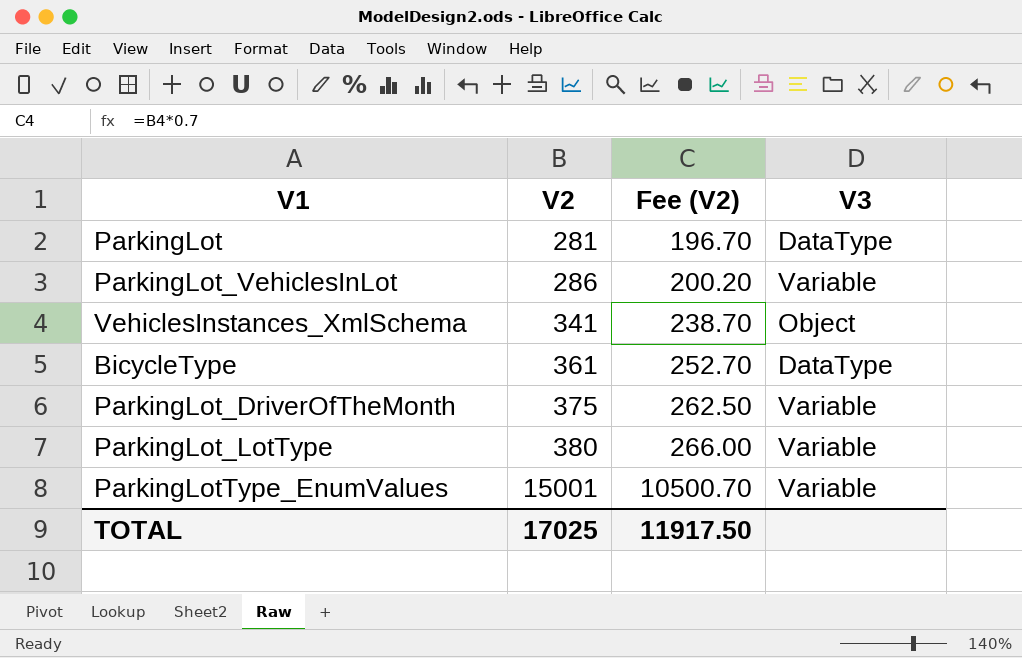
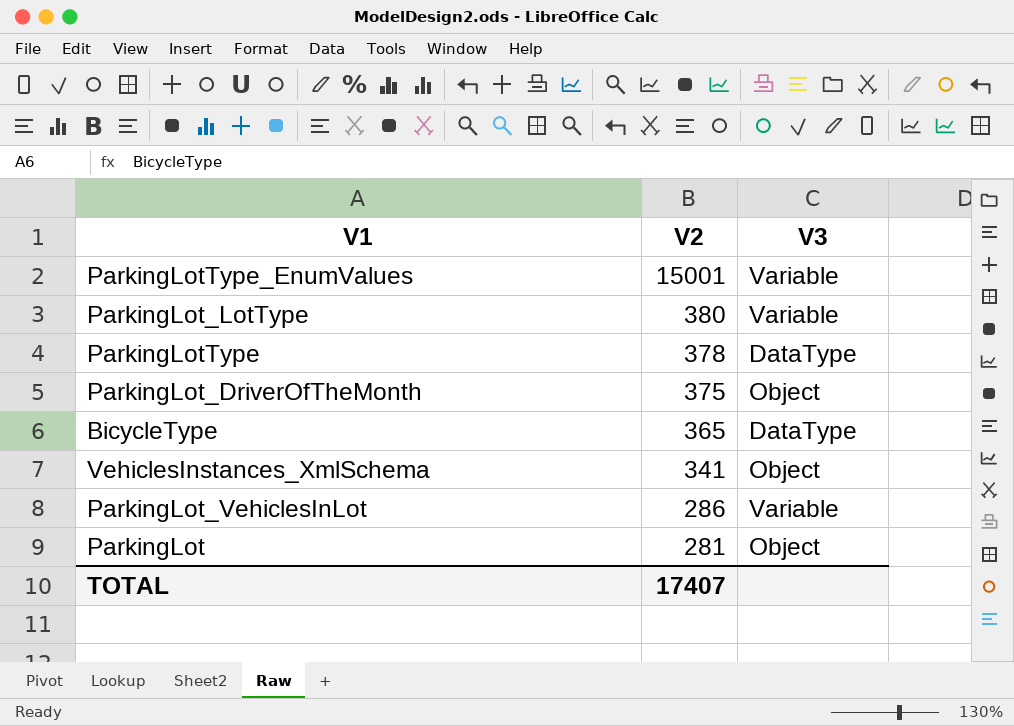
row order: V2 ascending -> V2 descending
column Fee (V2) | formula: [V2] * 0.7 -> none
row ParkingLotType: none -> 378 | DataType
ParkingLot_DriverOfTheMonth | V3: Variable -> Object
BicycleType | V2: 361 -> 365
ParkingLot | V3: DataType -> Object
TOTAL | V2: 17025 -> 17407

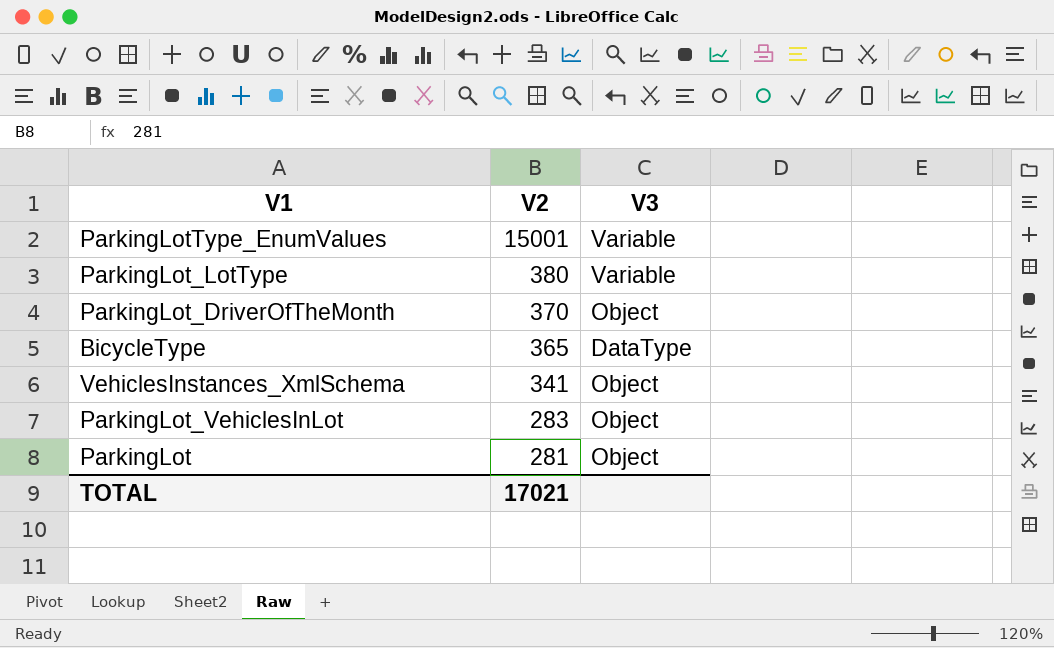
row ParkingLotType: 378 | DataType -> none
ParkingLot_DriverOfTheMonth | V2: 375 -> 370
ParkingLot_VehiclesInLot | V2: 286 -> 283
ParkingLot_VehiclesInLot | V3: Variable -> Object
TOTAL | V2: 17407 -> 17021

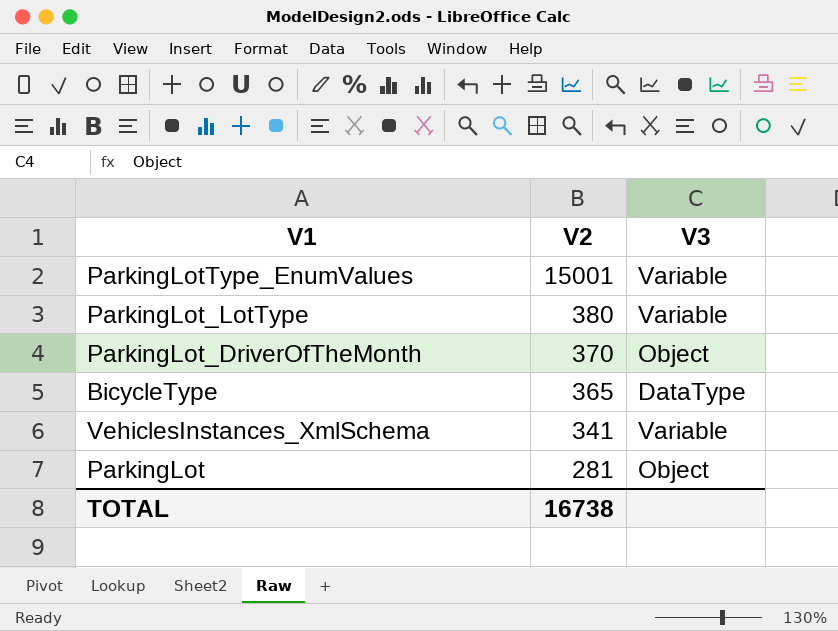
row ParkingLot_VehiclesInLot: 283 | Object -> none
VehiclesInstances_XmlSchema | V3: Object -> Variable
TOTAL | V2: 17021 -> 16738

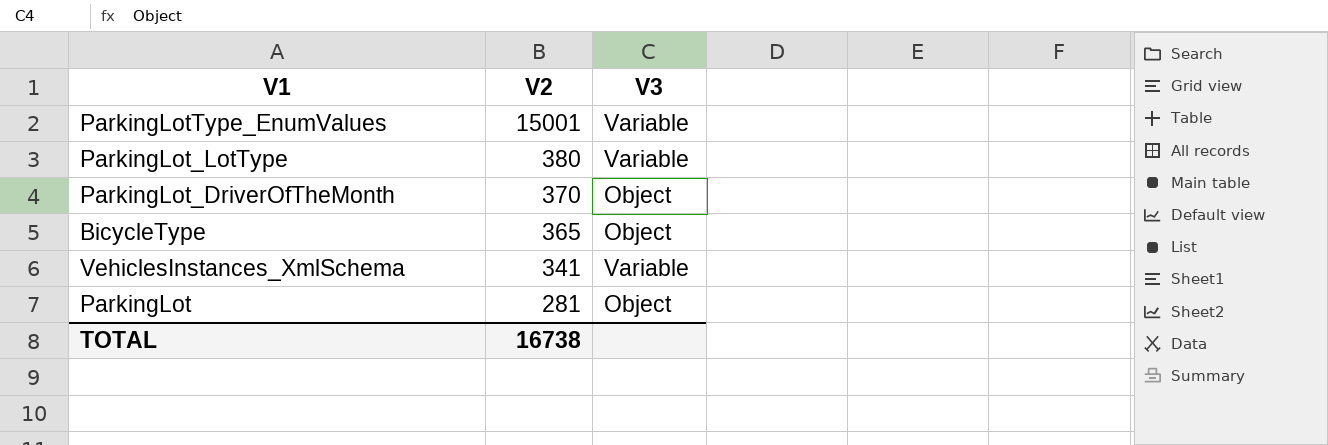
BicycleType | V3: DataType -> Object

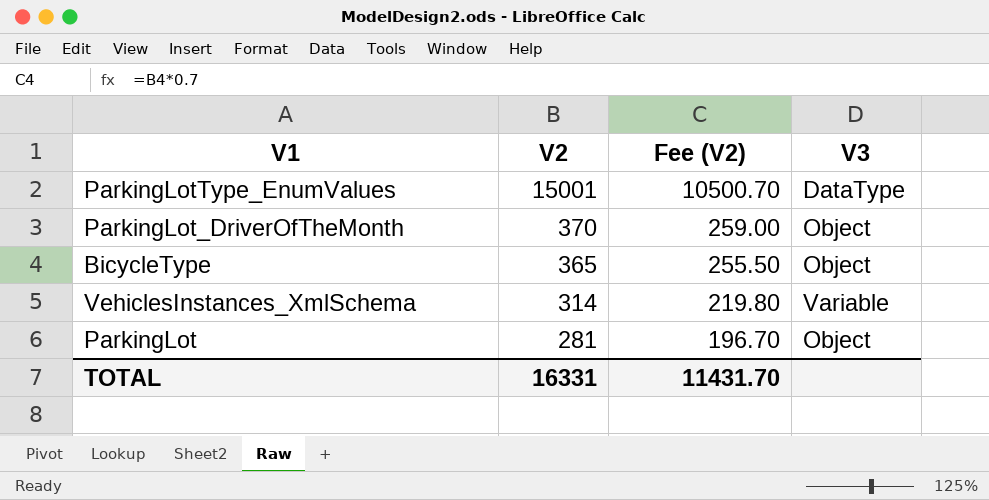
column Fee (V2) | formula: none -> [V2] * 0.7
row ParkingLot_LotType: 380 | Variable -> none
ParkingLotType_EnumValues | V3: Variable -> DataType
VehiclesInstances_XmlSchema | V2: 341 -> 314
TOTAL | V2: 16738 -> 16331

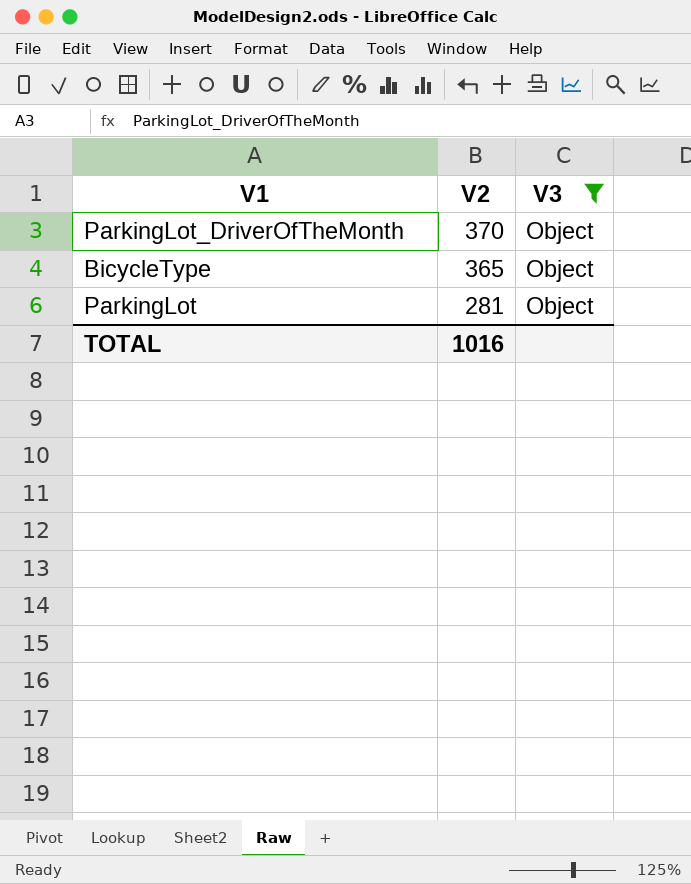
filter: none -> V3 = Object
column Fee (V2) | formula: [V2] * 0.7 -> none
TOTAL | V2: 16331 -> 1016

